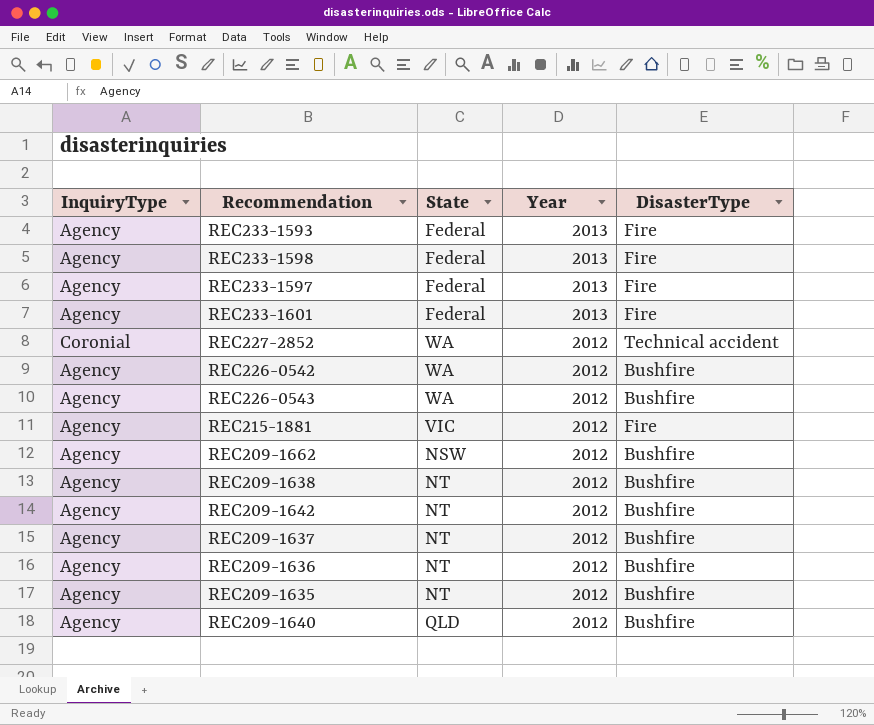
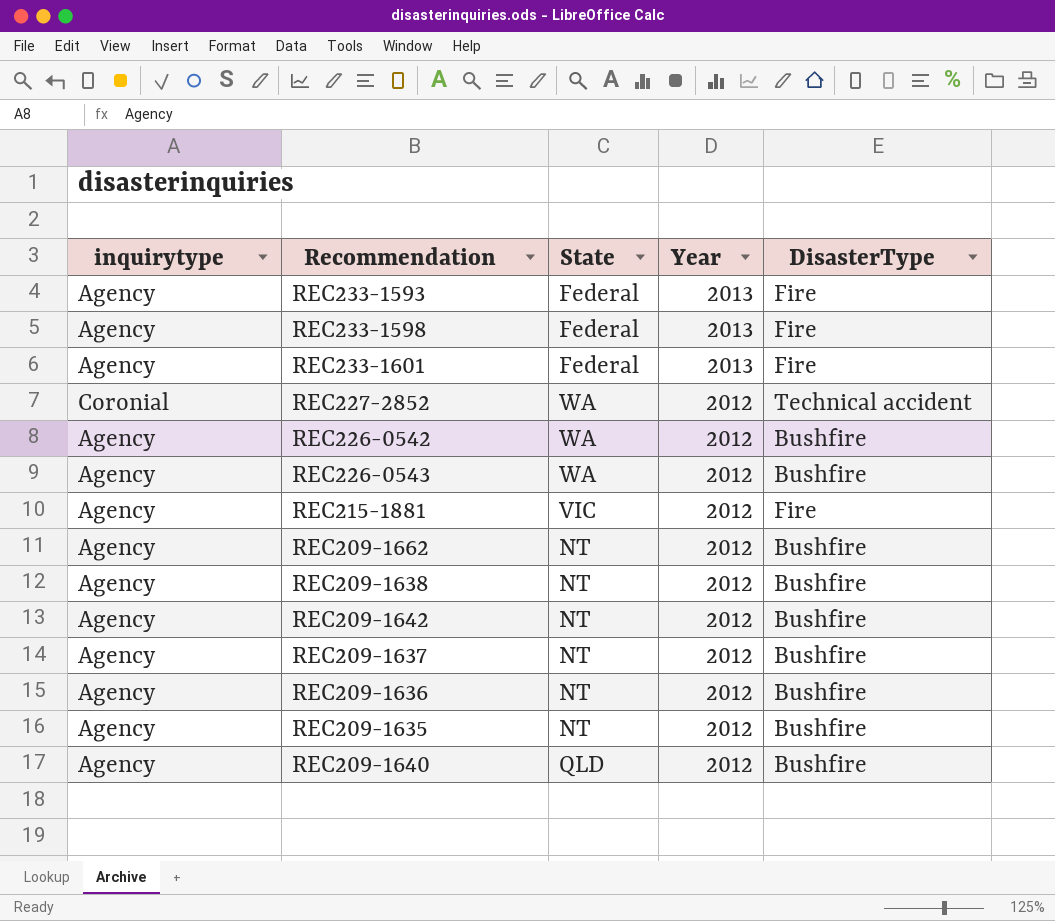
column name: InquiryType -> inquirytype
row REC233-1597: Agency | Federal | 2013 | Fire -> none
REC209-1662 | State: NSW -> NT

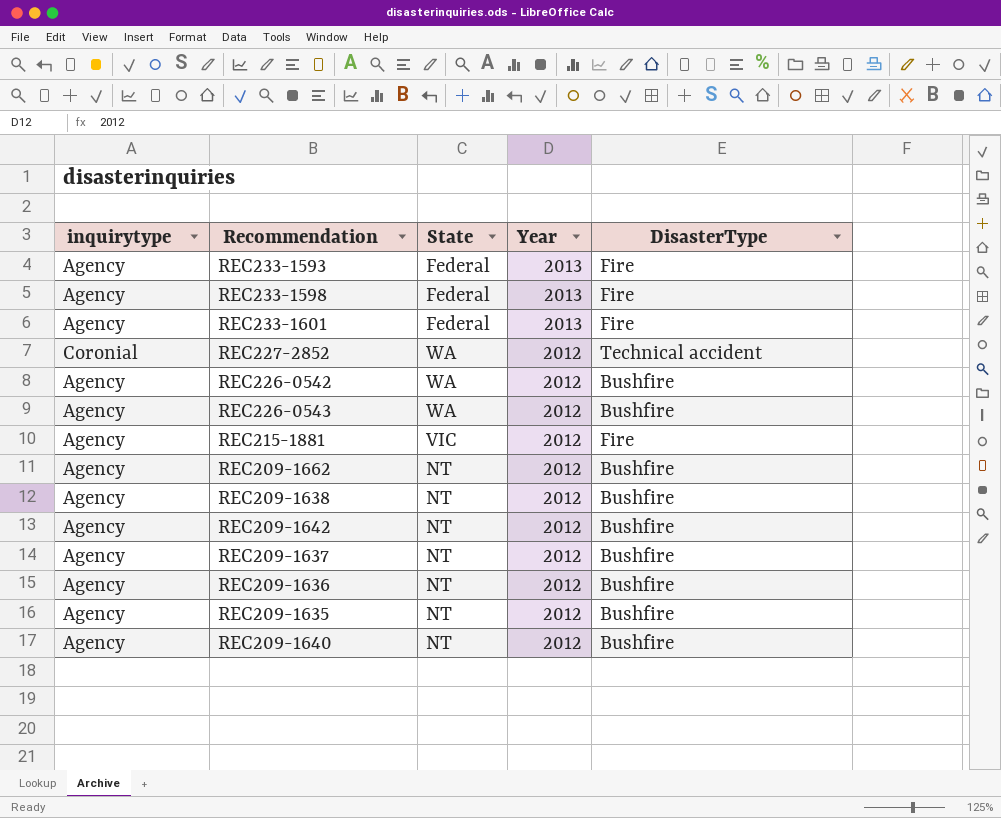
REC209-1640 | State: QLD -> NT

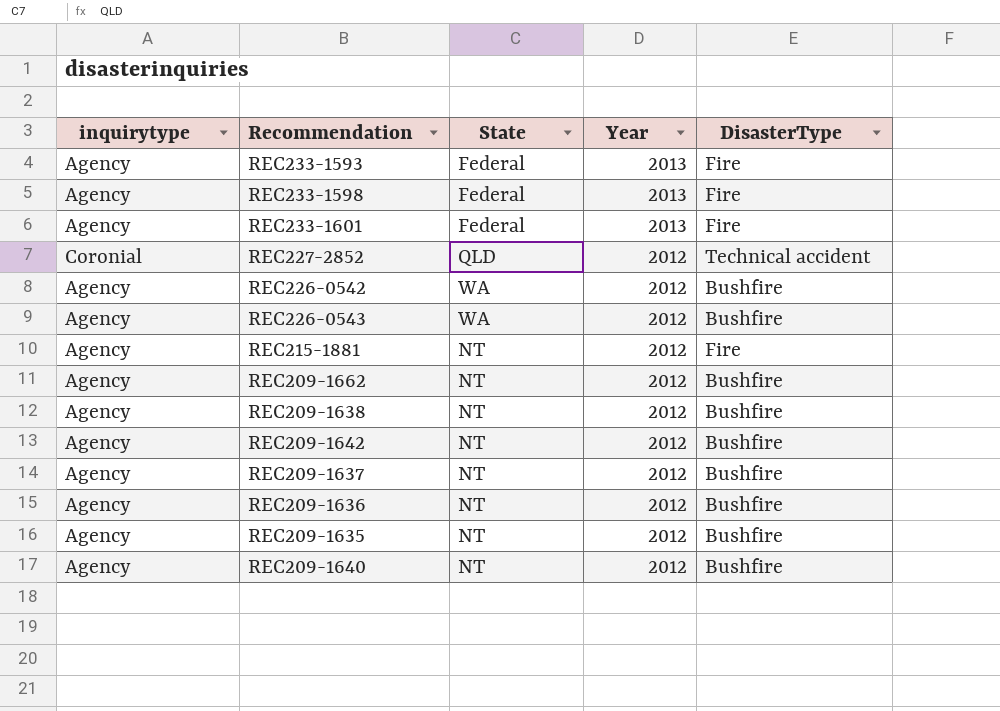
REC227-2852 | State: WA -> QLD
REC215-1881 | State: VIC -> NT

